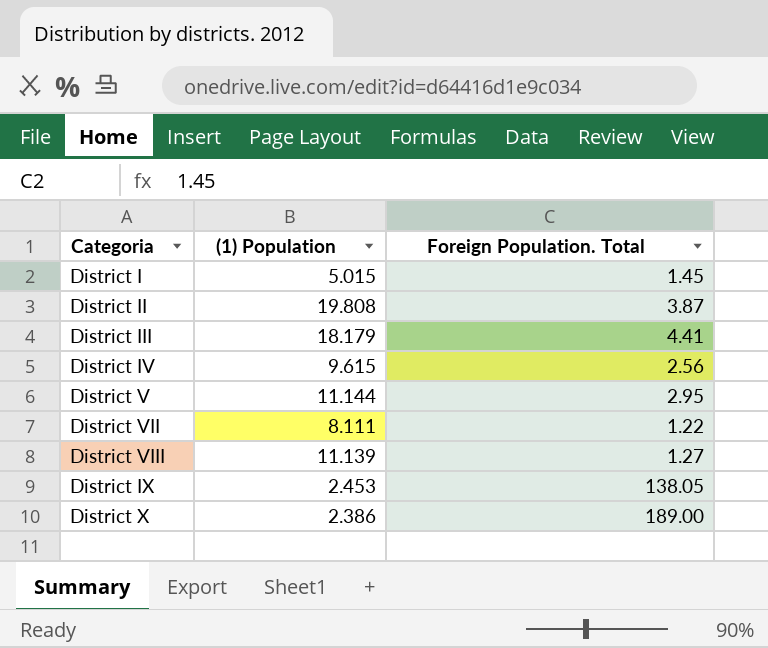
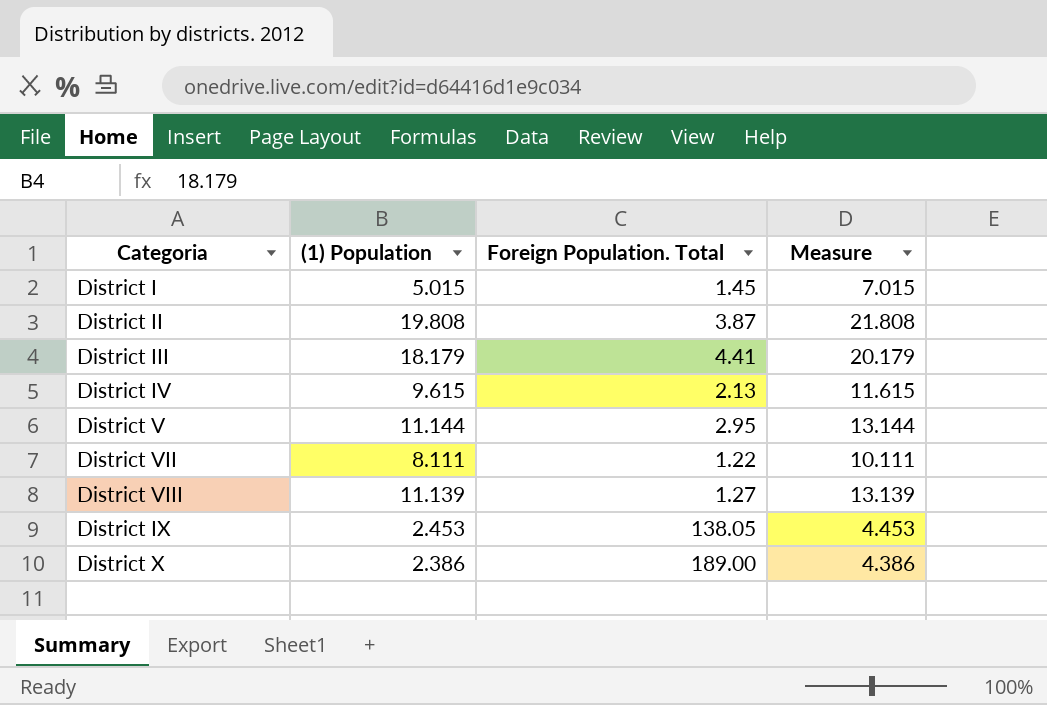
column Measure | formula: none -> [(1) Population] + 2
District IV | Foreign Population. Total: 2.56 -> 2.13

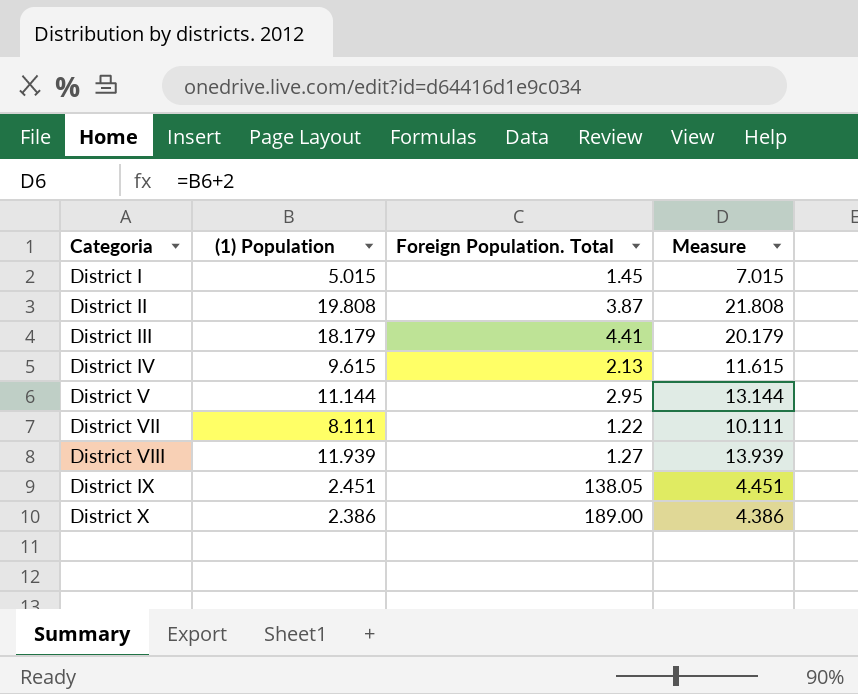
District VIII | (1) Population: 11.139 -> 11.939
District VIII | Measure: 13.139 -> 13.939
District IX | (1) Population: 2.453 -> 2.451
District IX | Measure: 4.453 -> 4.451

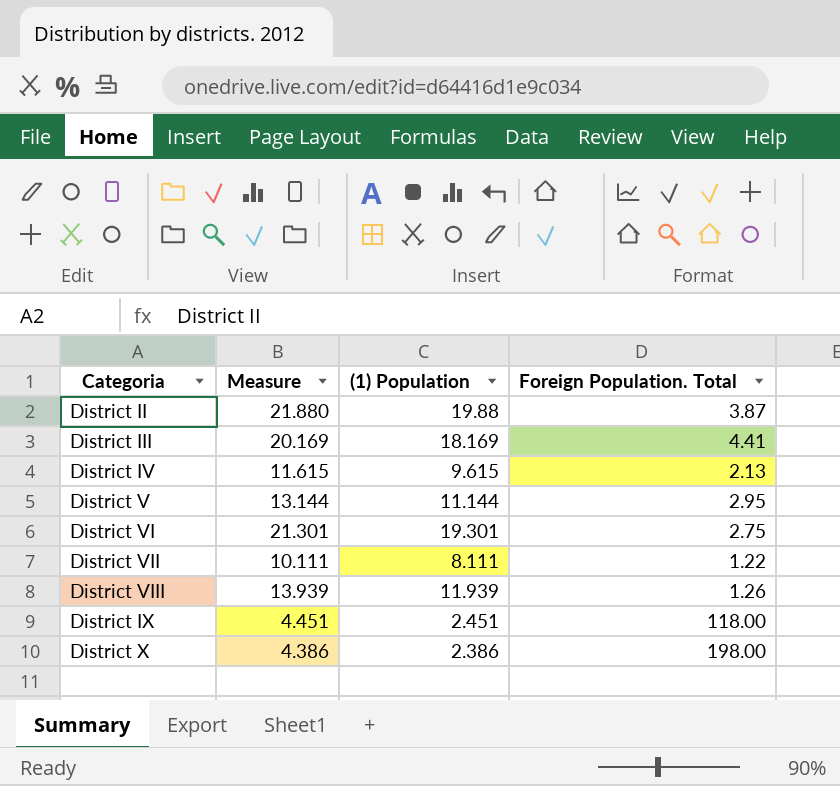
column Measure | position: 4 -> 2
row District I: 5.015 | 1.45 | 7.015 -> none
District II | Measure: 21.808 -> 21.880
District II | (1) Population: 19.808 -> 19.88
District III | Measure: 20.179 -> 20.169
District III | (1) Population: 18.179 -> 18.169
row District VI: none -> 21.301 | 19.301 | 2.75
District VIII | Foreign Population. Total: 1.27 -> 1.26
District IX | Foreign Population. Total: 138.05 -> 118.00
District X | Foreign Population. Total: 189.00 -> 198.00

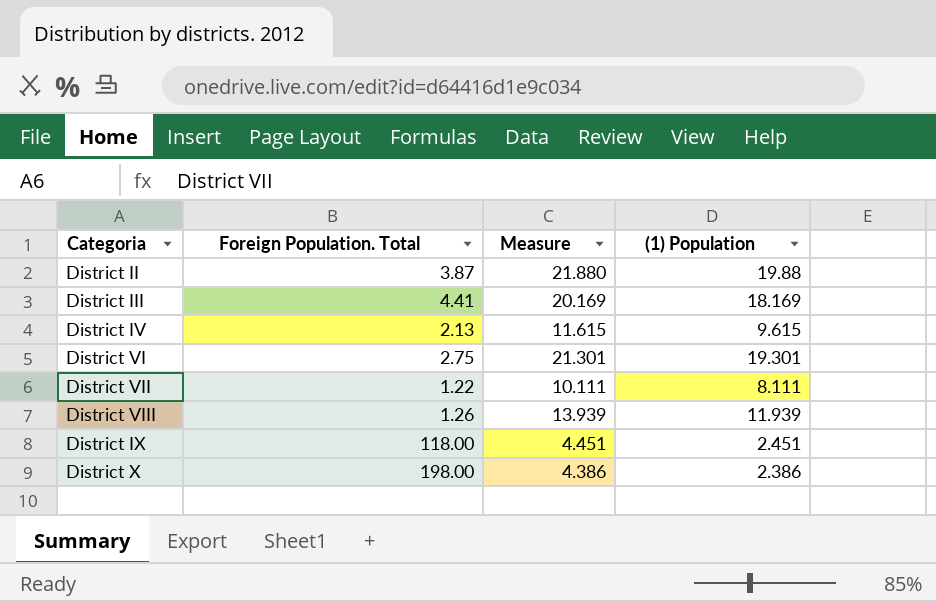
column Foreign Population. Total | position: 4 -> 2
row District V: 13.144 | 11.144 | 2.95 -> none

